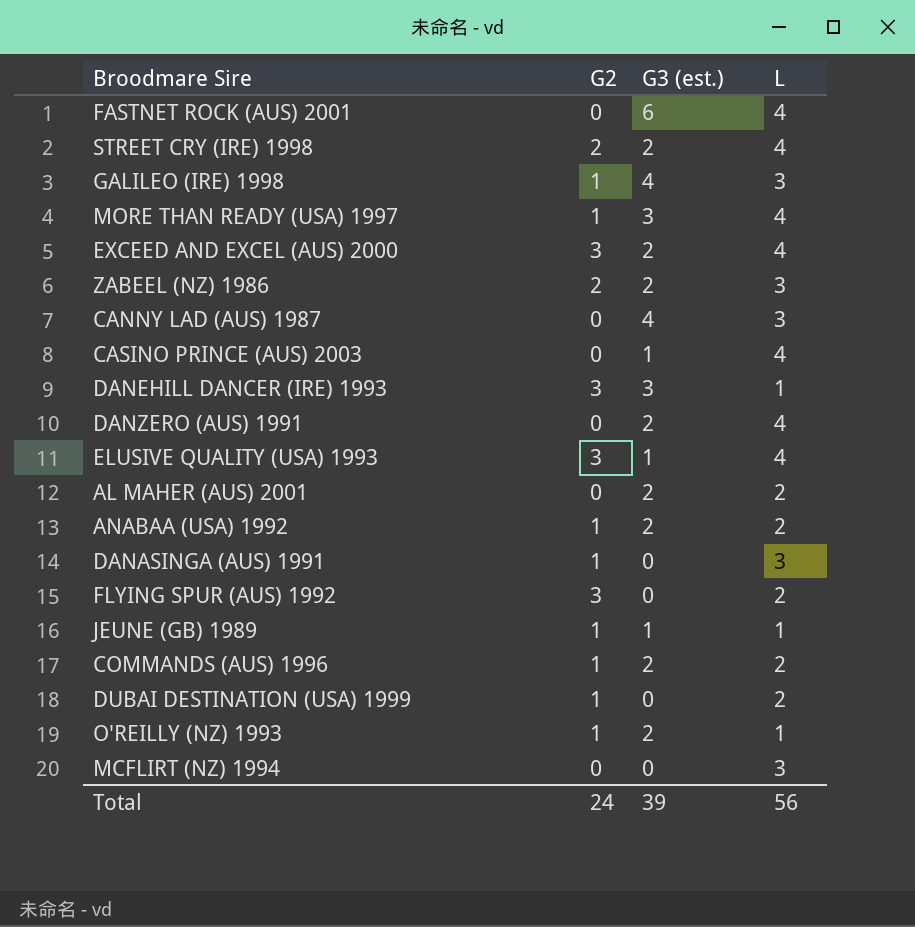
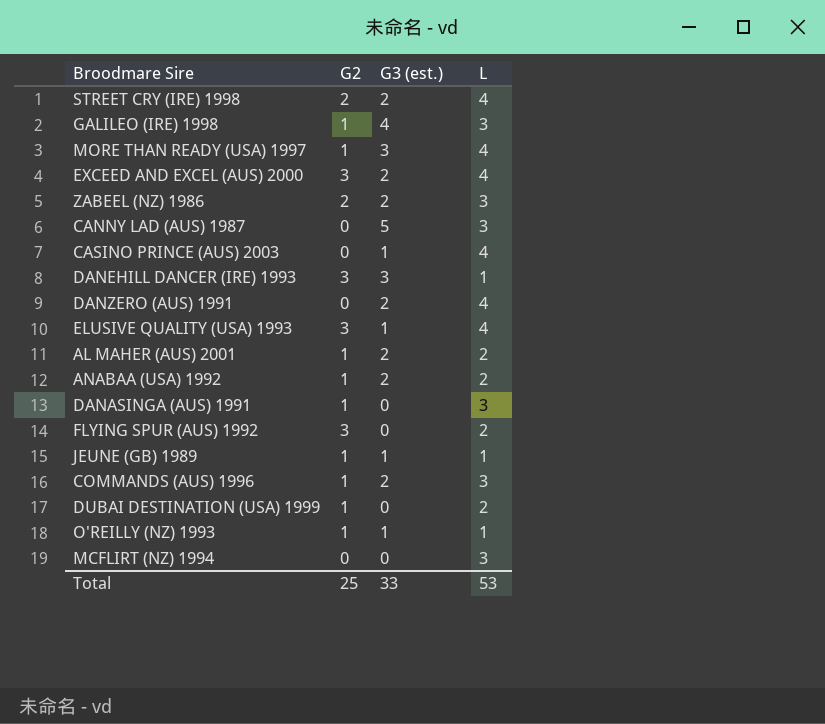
row FASTNET ROCK (AUS) 2001: 0 | 6 | 4 -> none
CANNY LAD (AUS) 1987 | G3 (est.): 4 -> 5
AL MAHER (AUS) 2001 | G2: 0 -> 1
COMMANDS (AUS) 1996 | L: 2 -> 3
O'REILLY (NZ) 1993 | G3 (est.): 2 -> 1
Total | G2: 24 -> 25
Total | G3 (est.): 39 -> 33
Total | L: 56 -> 53

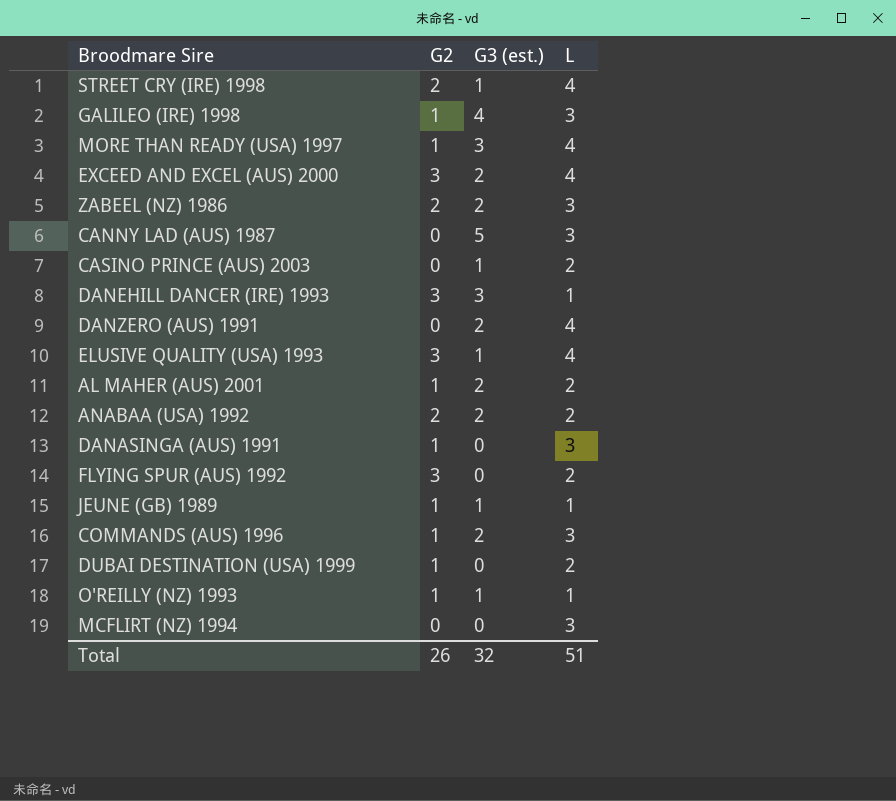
STREET CRY (IRE) 1998 | G3 (est.): 2 -> 1
CASINO PRINCE (AUS) 2003 | L: 4 -> 2
ANABAA (USA) 1992 | G2: 1 -> 2
Total | G2: 25 -> 26
Total | G3 (est.): 33 -> 32
Total | L: 53 -> 51

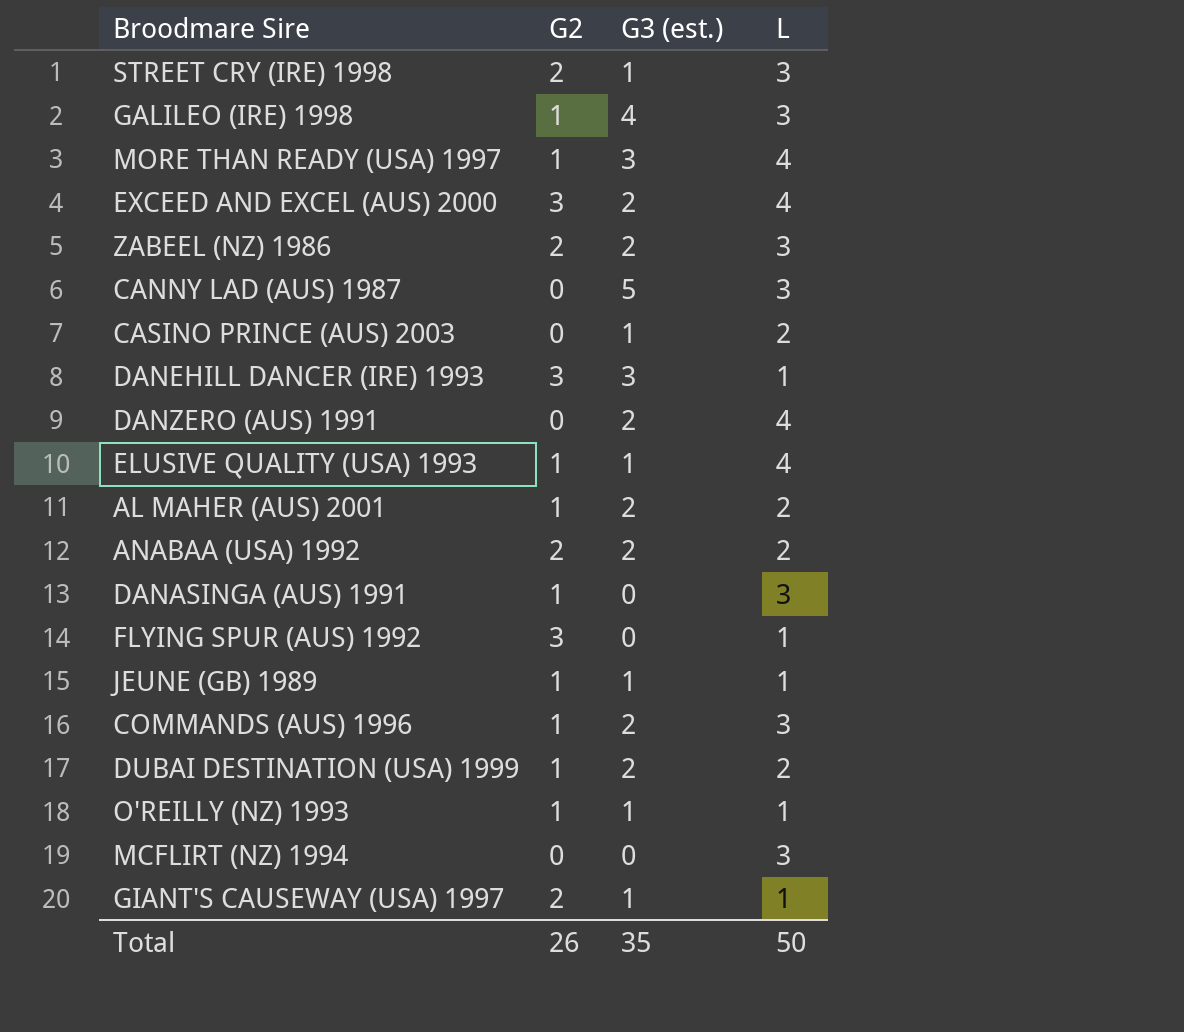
STREET CRY (IRE) 1998 | L: 4 -> 3
ELUSIVE QUALITY (USA) 1993 | G2: 3 -> 1
FLYING SPUR (AUS) 1992 | L: 2 -> 1
DUBAI DESTINATION (USA) 1999 | G3 (est.): 0 -> 2
row GIANT'S CAUSEWAY (USA) 1997: none -> 2 | 1 | 1
Total | G3 (est.): 32 -> 35
Total | L: 51 -> 50

